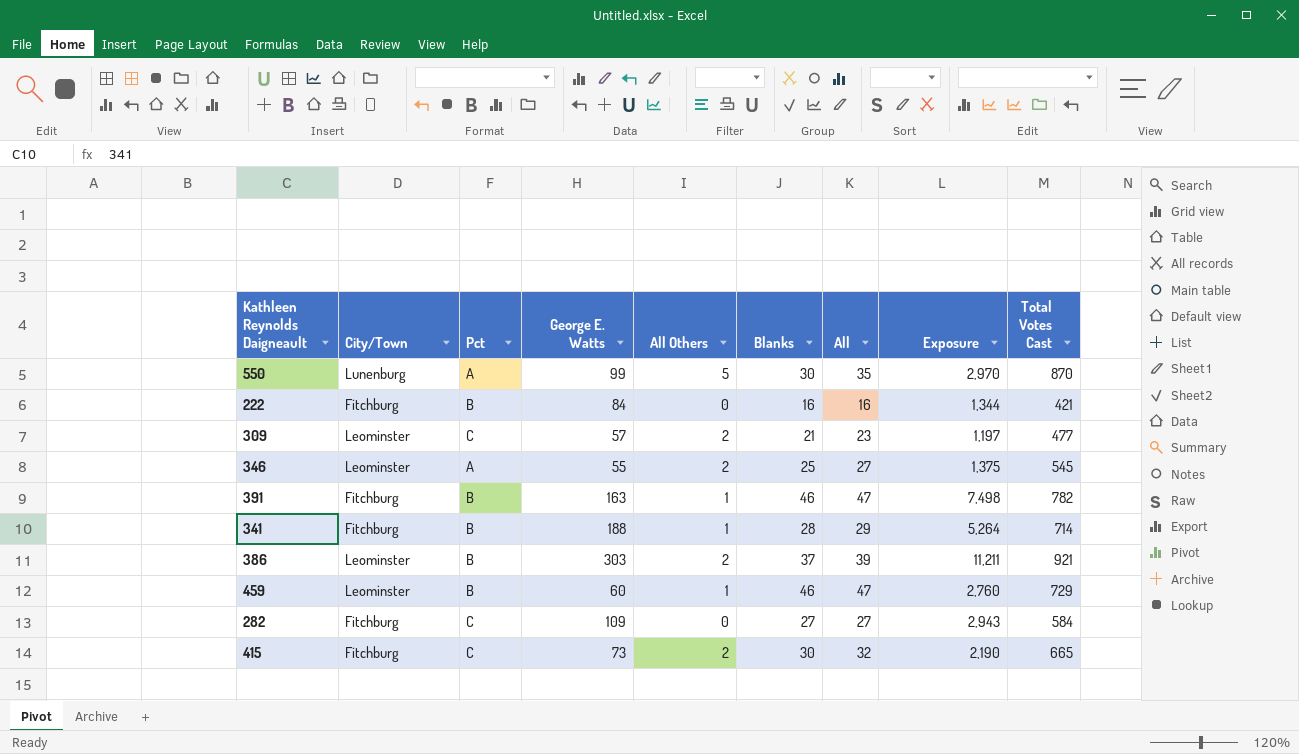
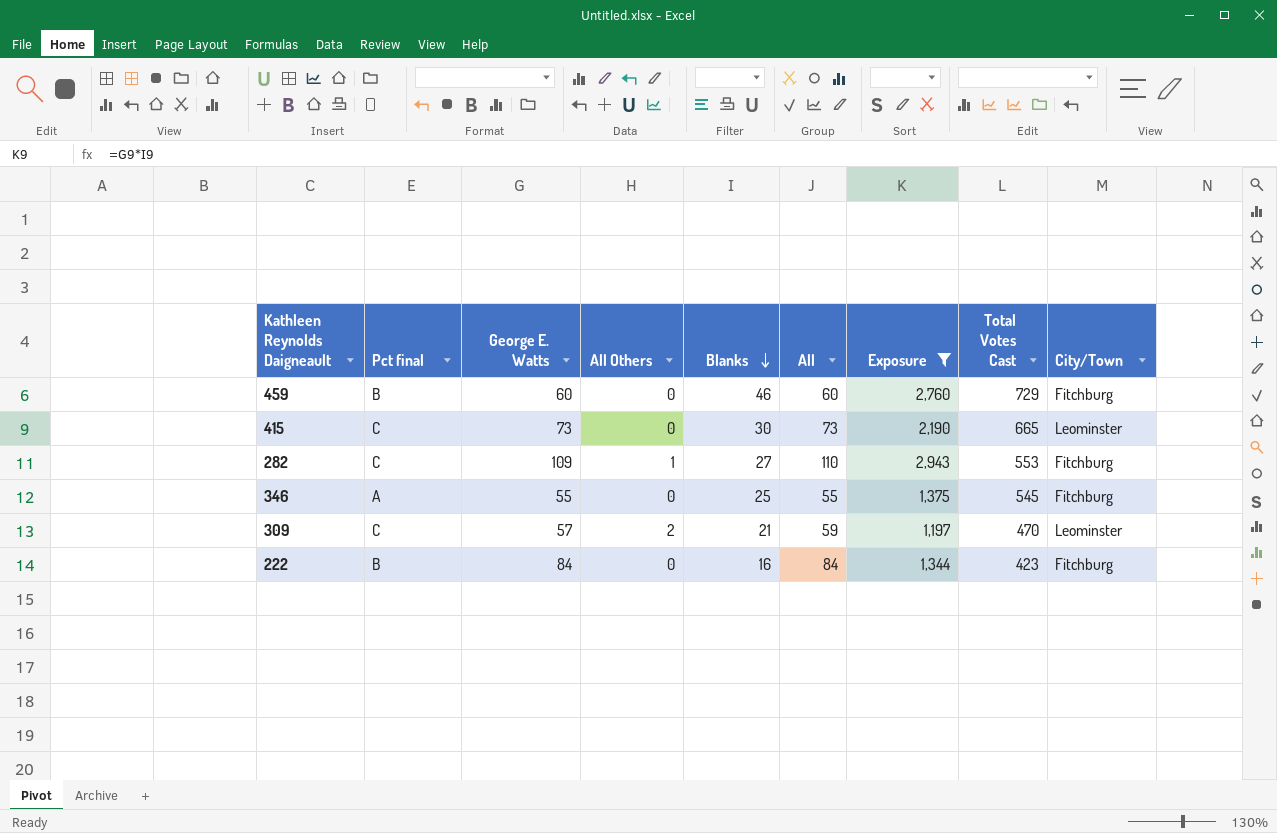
filter: none -> Exposure <= 2,943
row order: none -> Blanks descending
column name: Pct -> Pct final
column All | formula: [All Others] + [Blanks] -> [George E. Watts] + [All Others]
column City/Town | position: 2 -> 9
459 | All Others: 1 -> 0
459 | City/Town: Leominster -> Fitchburg
415 | All Others: 2 -> 0
415 | City/Town: Fitchburg -> Leominster
282 | All Others: 0 -> 1
282 | Total Votes Cast: 584 -> 553
346 | All Others: 2 -> 0
346 | City/Town: Leominster -> Fitchburg
309 | Total Votes Cast: 477 -> 470
222 | Total Votes Cast: 421 -> 423

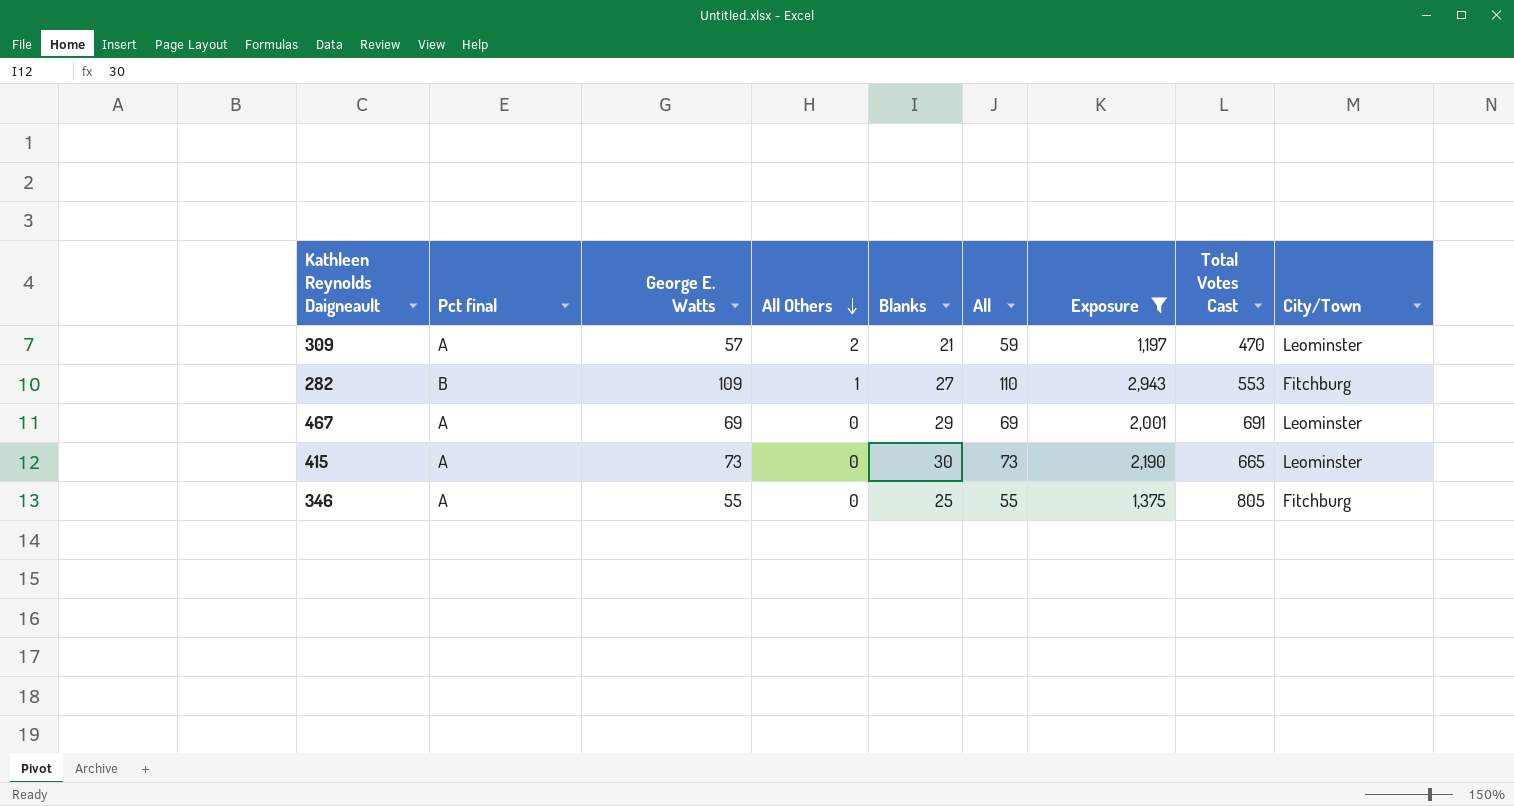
row order: Blanks descending -> All Others descending
row 459: B | 60 | 0 | 46 | 60 | 2,760 | 729 | Fitchburg -> none
row 222: B | 84 | 0 | 16 | 84 | 1,344 | 423 | Fitchburg -> none
309 | Pct final: C -> A
282 | Pct final: C -> B
row 467: none -> A | 69 | 0 | 29 | 69 | 2,001 | 691 | Leominster
415 | Pct final: C -> A
346 | Total Votes Cast: 545 -> 805

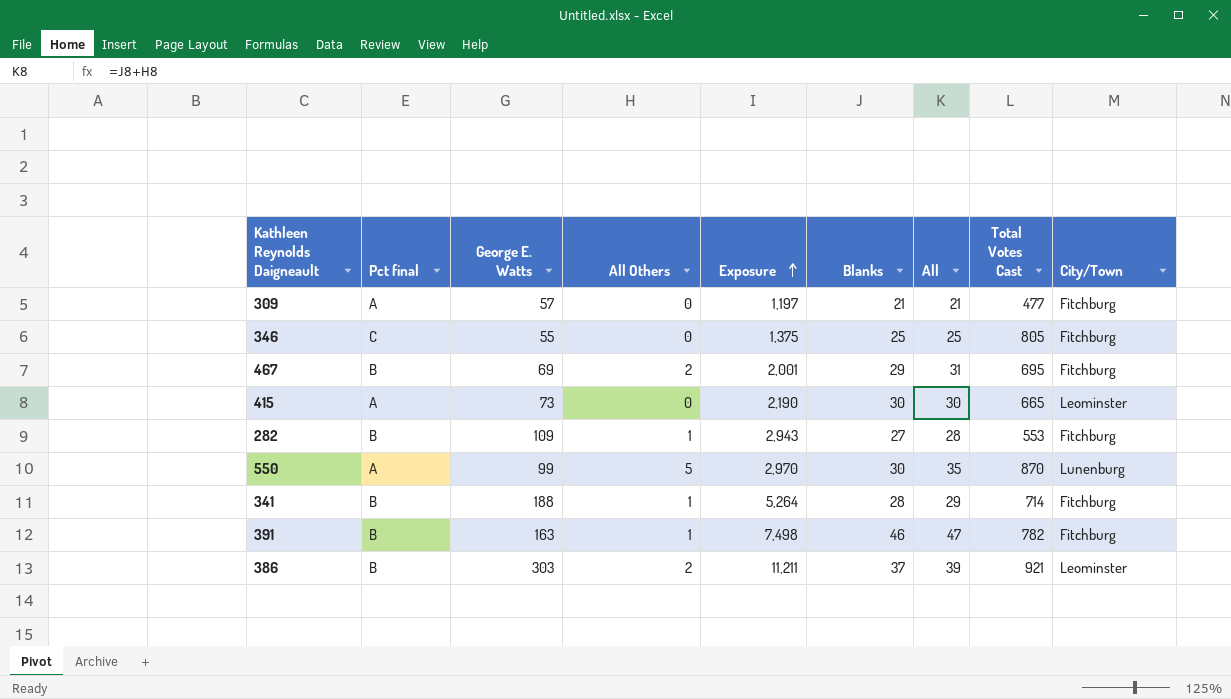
filter: Exposure <= 2,943 -> none
row order: All Others descending -> Exposure ascending
column Exposure | position: 7 -> 5
column All | formula: [George E. Watts] + [All Others] -> [All Others] + [Blanks]
309 | All Others: 2 -> 0
309 | Total Votes Cast: 470 -> 477
309 | City/Town: Leominster -> Fitchburg
346 | Pct final: A -> C
467 | Pct final: A -> B
467 | All Others: 0 -> 2
467 | Total Votes Cast: 691 -> 695
467 | City/Town: Leominster -> Fitchburg

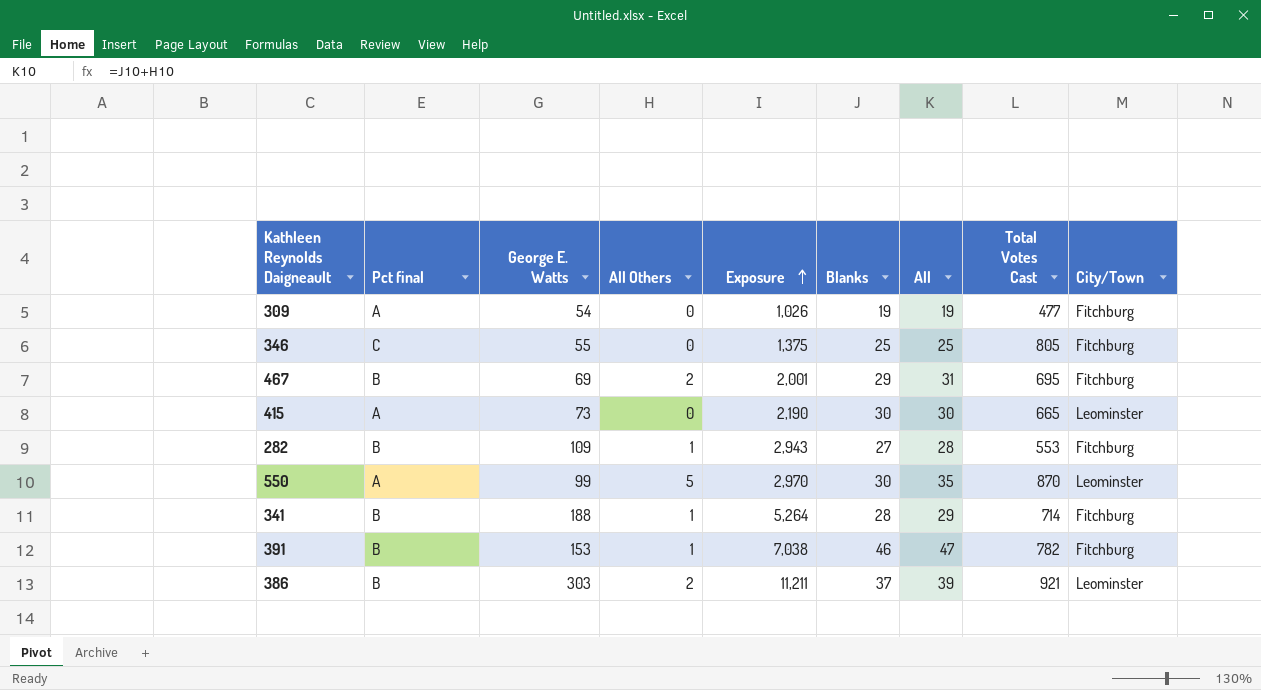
309 | George E. Watts: 57 -> 54
309 | Exposure: 1,197 -> 1,026
309 | Blanks: 21 -> 19
309 | All: 21 -> 19
550 | City/Town: Lunenburg -> Leominster
391 | George E. Watts: 163 -> 153
391 | Exposure: 7,498 -> 7,038

